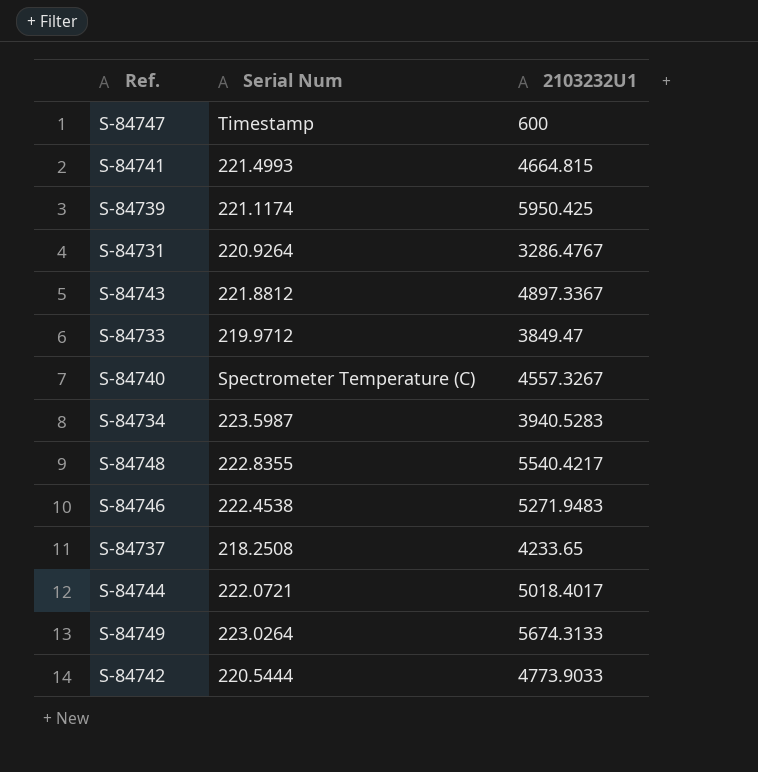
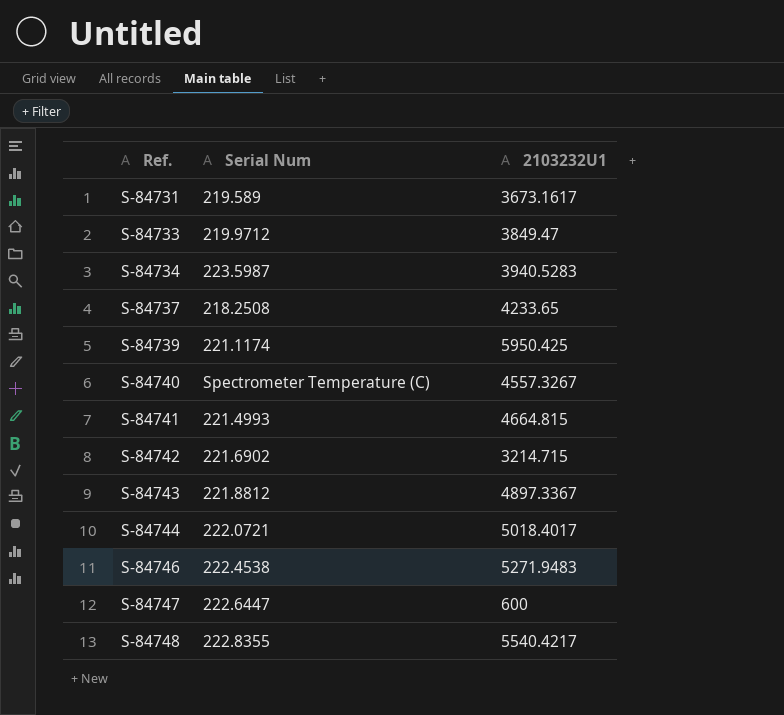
row order: none -> Ref. ascending
row S-84749: 223.0264 | 5674.3133 -> none
S-84731 | Serial Num: 220.9264 -> 219.589
S-84731 | 2103232U1: 3286.4767 -> 3673.1617
S-84742 | Serial Num: 220.5444 -> 221.6902
S-84742 | 2103232U1: 4773.9033 -> 3214.715
S-84747 | Serial Num: Timestamp -> 222.6447

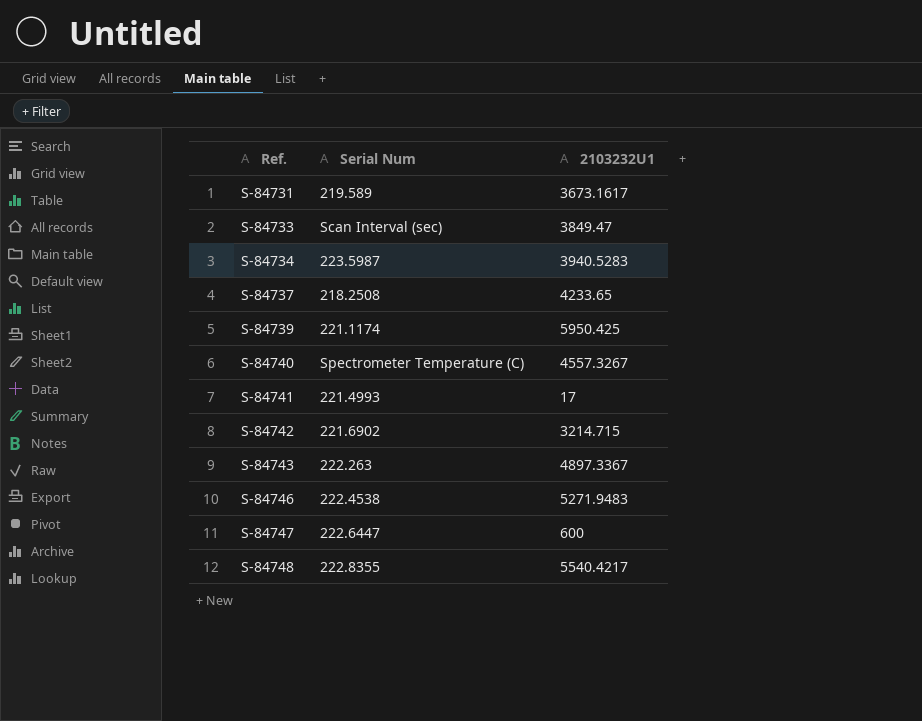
row S-84744: 222.0721 | 5018.4017 -> none
S-84733 | Serial Num: 219.9712 -> Scan Interval (sec)
S-84741 | 2103232U1: 4664.815 -> 17
S-84743 | Serial Num: 221.8812 -> 222.263

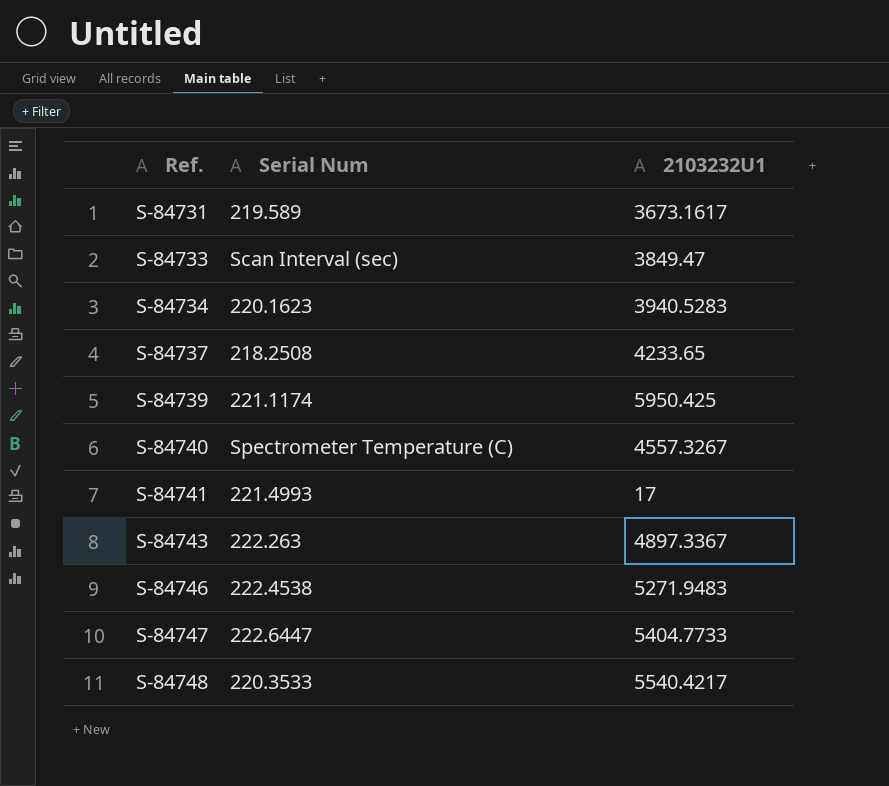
row S-84742: 221.6902 | 3214.715 -> none
S-84734 | Serial Num: 223.5987 -> 220.1623
S-84747 | 2103232U1: 600 -> 5404.7733
S-84748 | Serial Num: 222.8355 -> 220.3533

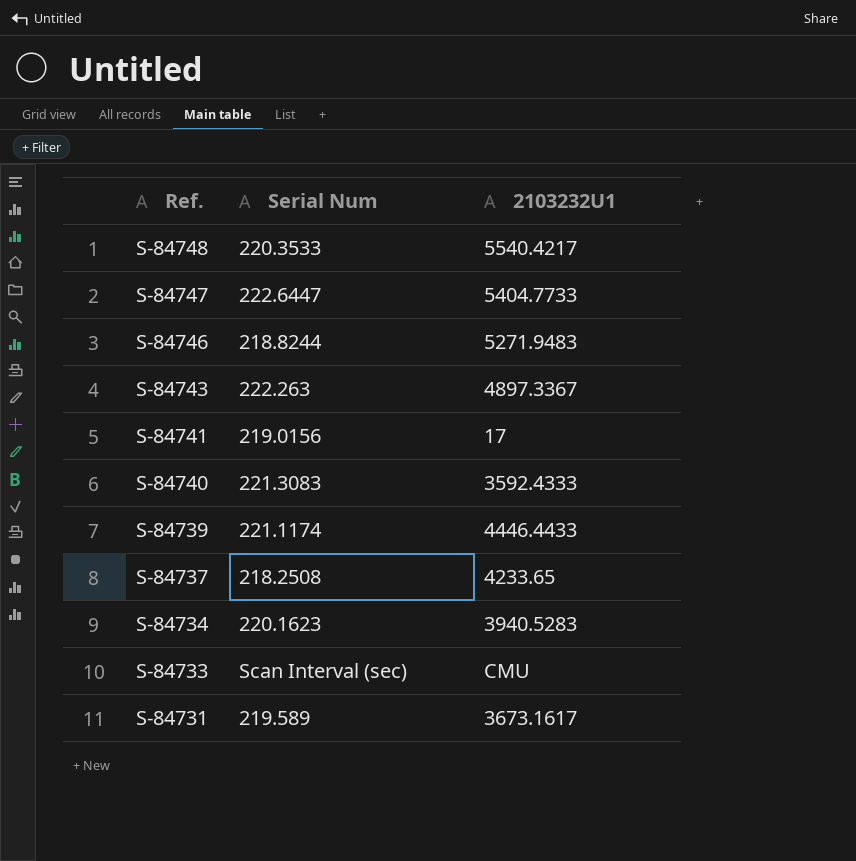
row order: Ref. ascending -> Ref. descending
S-84746 | Serial Num: 222.4538 -> 218.8244
S-84741 | Serial Num: 221.4993 -> 219.0156
S-84740 | Serial Num: Spectrometer Temperature (C) -> 221.3083
S-84740 | 2103232U1: 4557.3267 -> 3592.4333
S-84739 | 2103232U1: 5950.425 -> 4446.4433
S-84733 | 2103232U1: 3849.47 -> CMU

